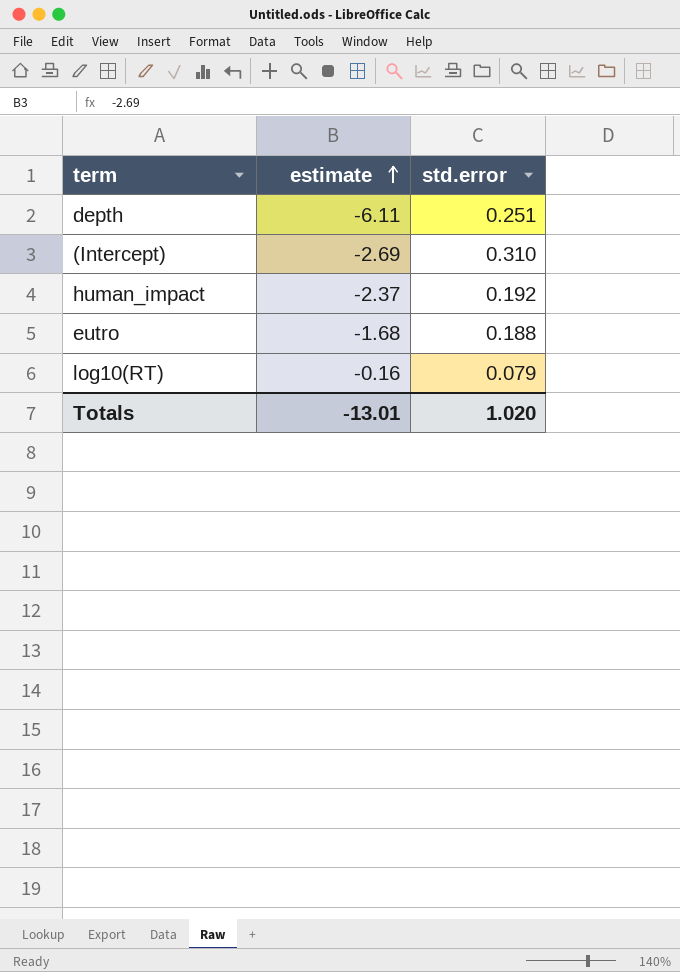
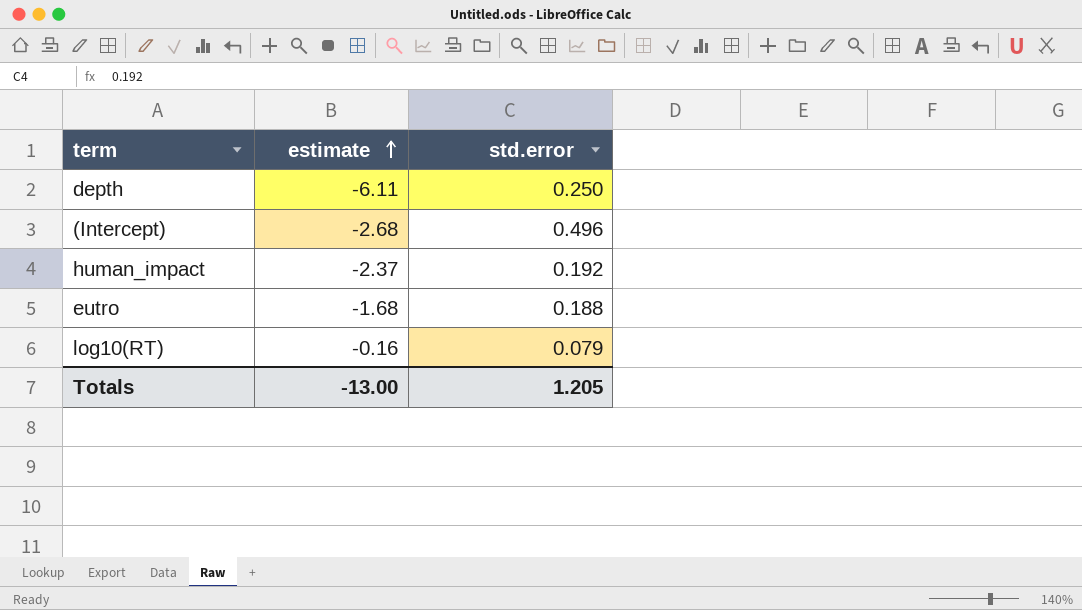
depth | std.error: 0.251 -> 0.250
(Intercept) | estimate: -2.69 -> -2.68
(Intercept) | std.error: 0.310 -> 0.496
Totals | estimate: -13.01 -> -13.00
Totals | std.error: 1.020 -> 1.205

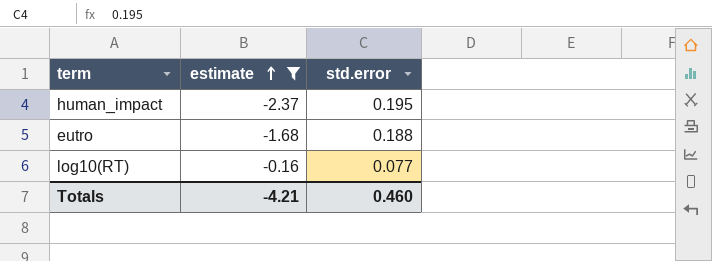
filter: none -> estimate >= -2.37
human_impact | std.error: 0.192 -> 0.195
log10(RT) | std.error: 0.079 -> 0.077
Totals | estimate: -13.00 -> -4.21
Totals | std.error: 1.205 -> 0.460

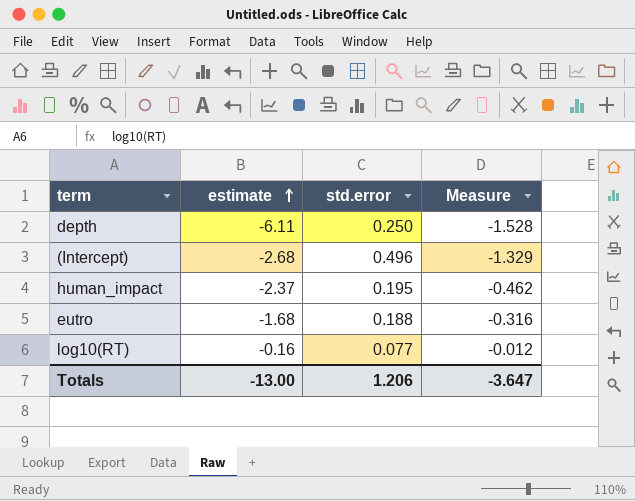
filter: estimate >= -2.37 -> none
column Measure | formula: none -> [estimate] * [std.error]
Totals | estimate: -4.21 -> -13.00
Totals | std.error: 0.460 -> 1.206

